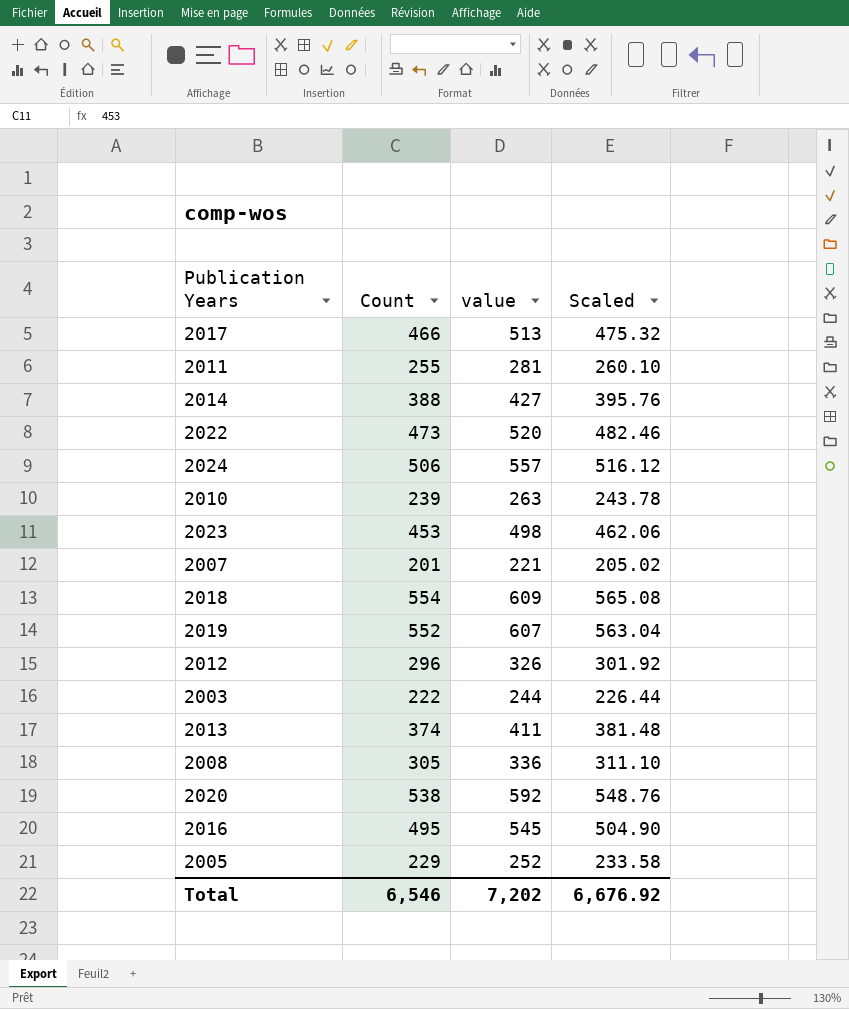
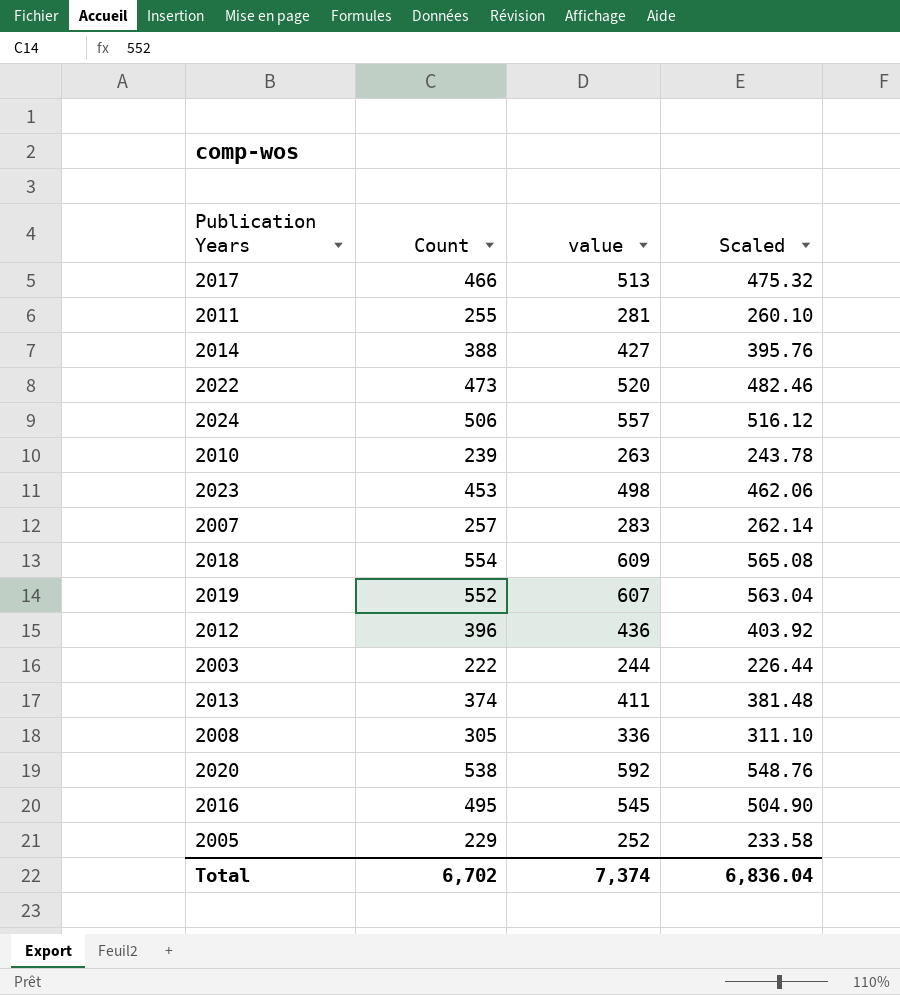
2007 | Count: 201 -> 257
2007 | value: 221 -> 283
2007 | Scaled: 205.02 -> 262.14
2012 | Count: 296 -> 396
2012 | value: 326 -> 436
2012 | Scaled: 301.92 -> 403.92
Total | Count: 6,546 -> 6,702
Total | value: 7,202 -> 7,374
Total | Scaled: 6,676.92 -> 6,836.04

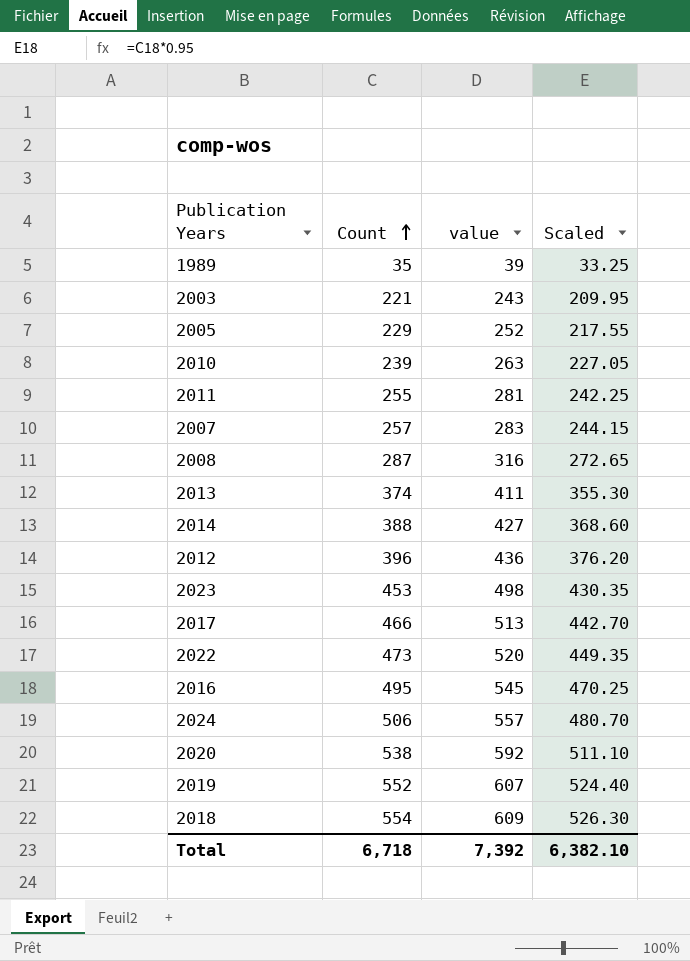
row order: none -> Count ascending
column Scaled | formula: [Count] * 1.02 -> [Count] * 0.95
row 1989: none -> 35 | 39 | 33.25
2003 | Count: 222 -> 221
2003 | value: 244 -> 243
2008 | Count: 305 -> 287
2008 | value: 336 -> 316
Total | Count: 6,702 -> 6,718
Total | value: 7,374 -> 7,392
Total | Scaled: 6,836.04 -> 6,382.10

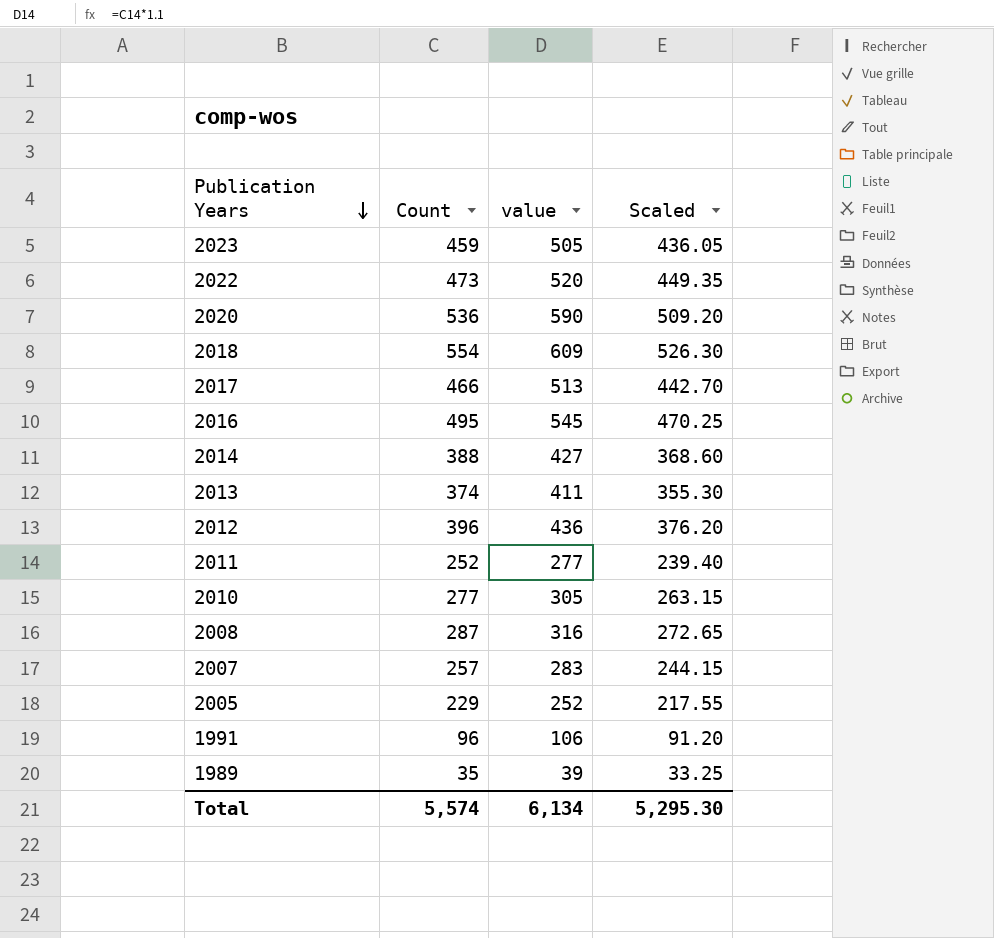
row order: Count ascending -> Publication Years descending
row 2003: 221 | 243 | 209.95 -> none
row 2024: 506 | 557 | 480.70 -> none
row 2019: 552 | 607 | 524.40 -> none
2023 | Count: 453 -> 459
2023 | value: 498 -> 505
2023 | Scaled: 430.35 -> 436.05
2020 | Count: 538 -> 536
2020 | value: 592 -> 590
2020 | Scaled: 511.10 -> 509.20
2011 | Count: 255 -> 252
2011 | value: 281 -> 277
2011 | Scaled: 242.25 -> 239.40
2010 | Count: 239 -> 277
2010 | value: 263 -> 305
2010 | Scaled: 227.05 -> 263.15
row 1991: none -> 96 | 106 | 91.20
Total | Count: 6,718 -> 5,574
Total | value: 7,392 -> 6,134
Total | Scaled: 6,382.10 -> 5,295.30

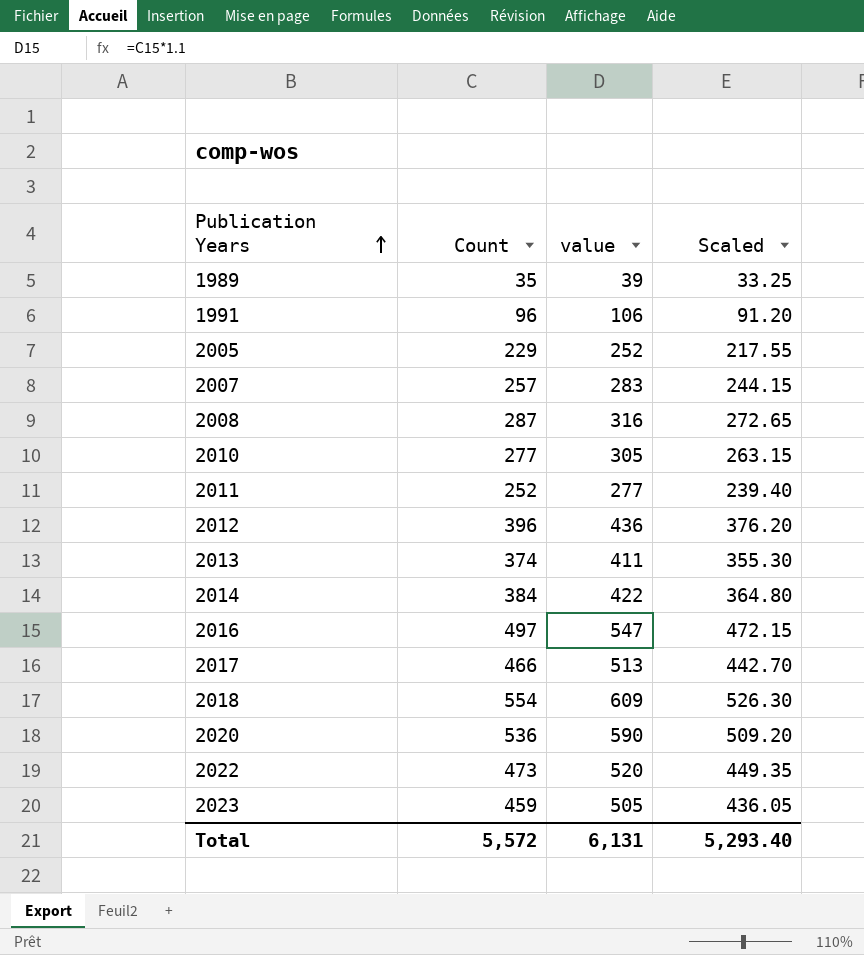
row order: Publication Years descending -> Publication Years ascending
2014 | Count: 388 -> 384
2014 | value: 427 -> 422
2014 | Scaled: 368.60 -> 364.80
2016 | Count: 495 -> 497
2016 | value: 545 -> 547
2016 | Scaled: 470.25 -> 472.15
Total | Count: 5,574 -> 5,572
Total | value: 6,134 -> 6,131
Total | Scaled: 5,295.30 -> 5,293.40

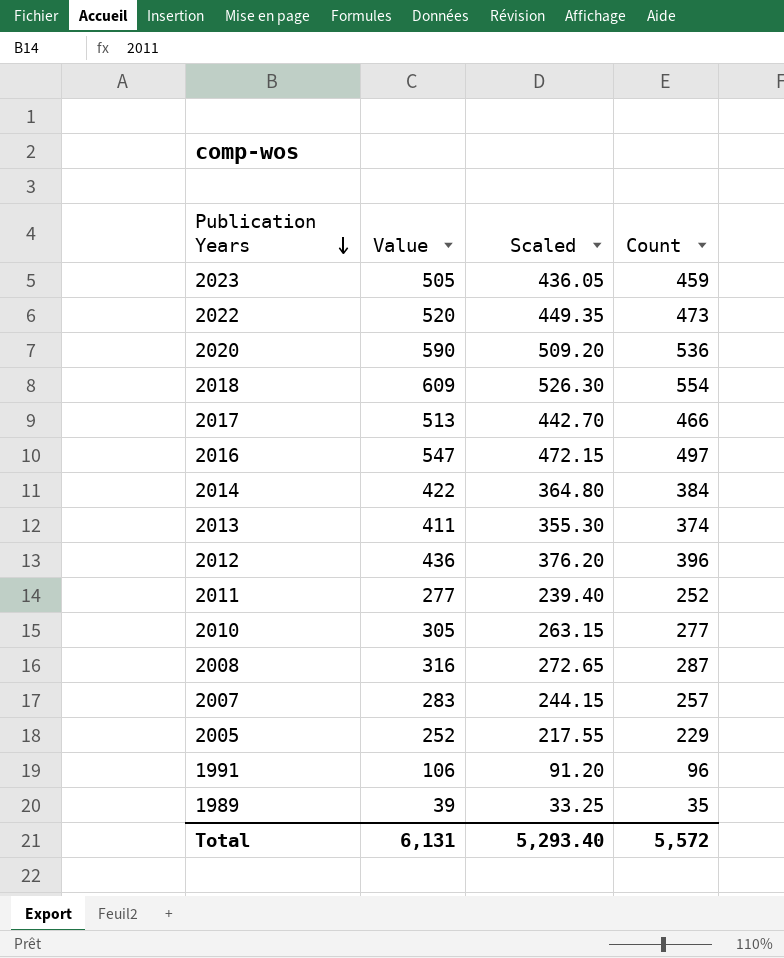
row order: Publication Years ascending -> Publication Years descending
column name: value -> Value
column Count | position: 2 -> 4

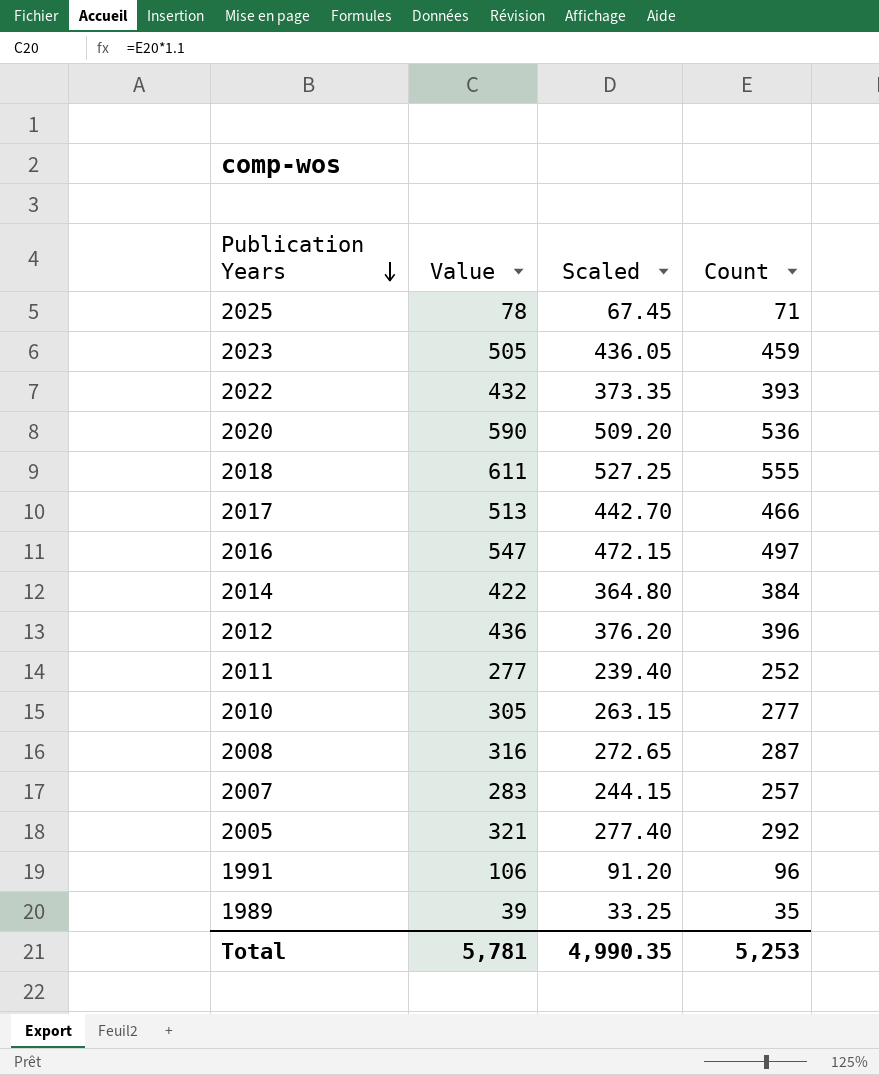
row 2013: 411 | 355.30 | 374 -> none
row 2025: none -> 78 | 67.45 | 71
2022 | Value: 520 -> 432
2022 | Scaled: 449.35 -> 373.35
2022 | Count: 473 -> 393
2018 | Value: 609 -> 611
2018 | Scaled: 526.30 -> 527.25
2018 | Count: 554 -> 555
2005 | Value: 252 -> 321
2005 | Scaled: 217.55 -> 277.40
2005 | Count: 229 -> 292
Total | Value: 6,131 -> 5,781
Total | Scaled: 5,293.40 -> 4,990.35
Total | Count: 5,572 -> 5,253

